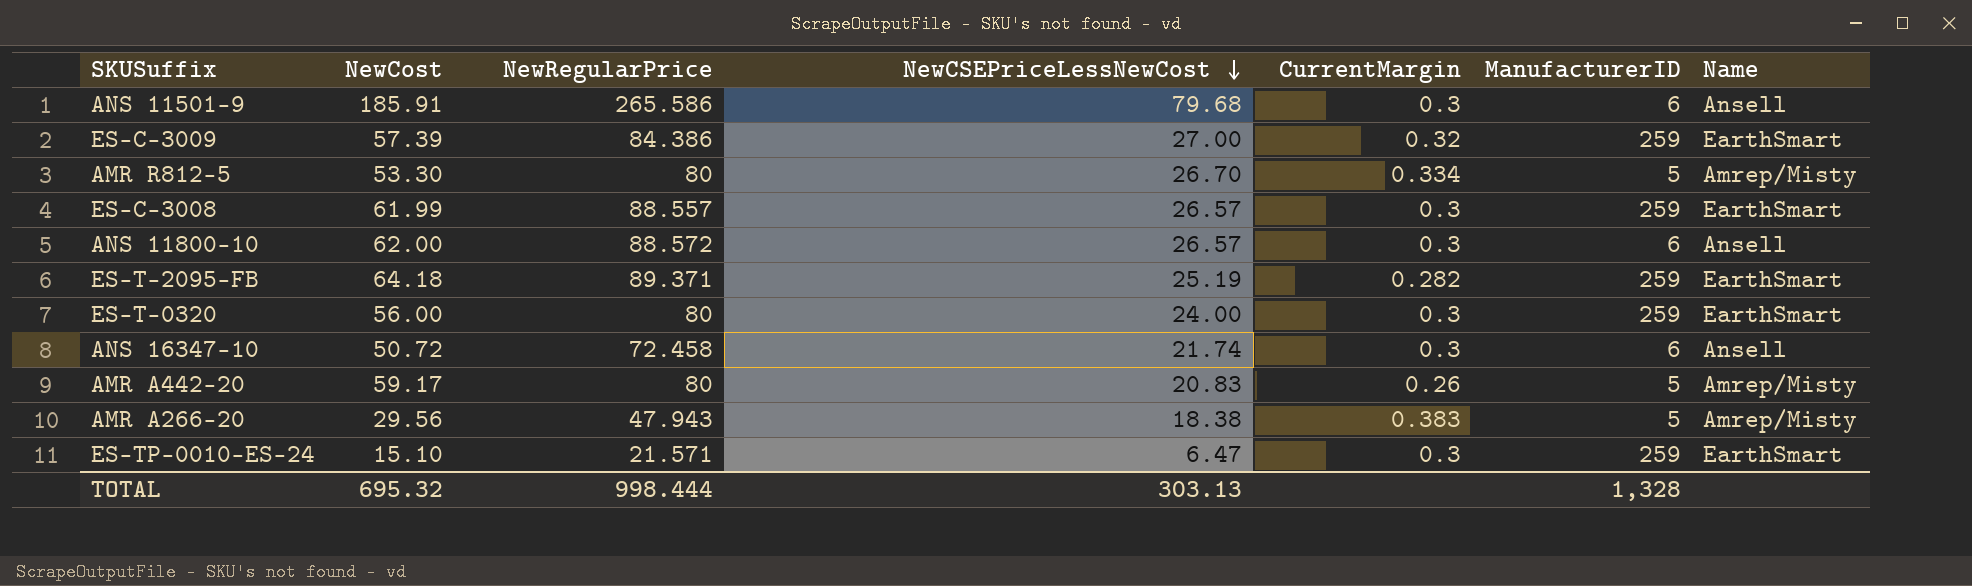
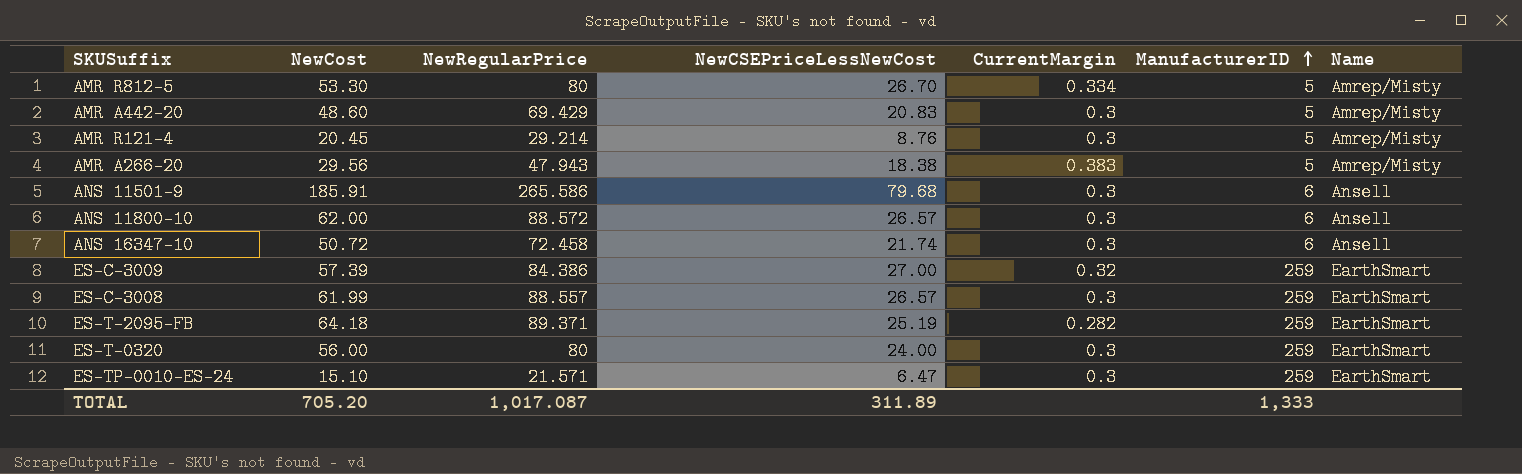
row order: NewCSEPriceLessNewCost descending -> ManufacturerID ascending
AMR A442-20 | NewCost: 59.17 -> 48.60
AMR A442-20 | NewRegularPrice: 80 -> 69.429
AMR A442-20 | CurrentMargin: 0.26 -> 0.3
row AMR R121-4: none -> 20.45 | 29.214 | 8.76 | 0.3 | 5 | Amrep/Misty
TOTAL | NewCost: 695.32 -> 705.20
TOTAL | NewRegularPrice: 998.444 -> 1,017.087
TOTAL | NewCSEPriceLessNewCost: 303.13 -> 311.89
TOTAL | ManufacturerID: 1,328 -> 1,333

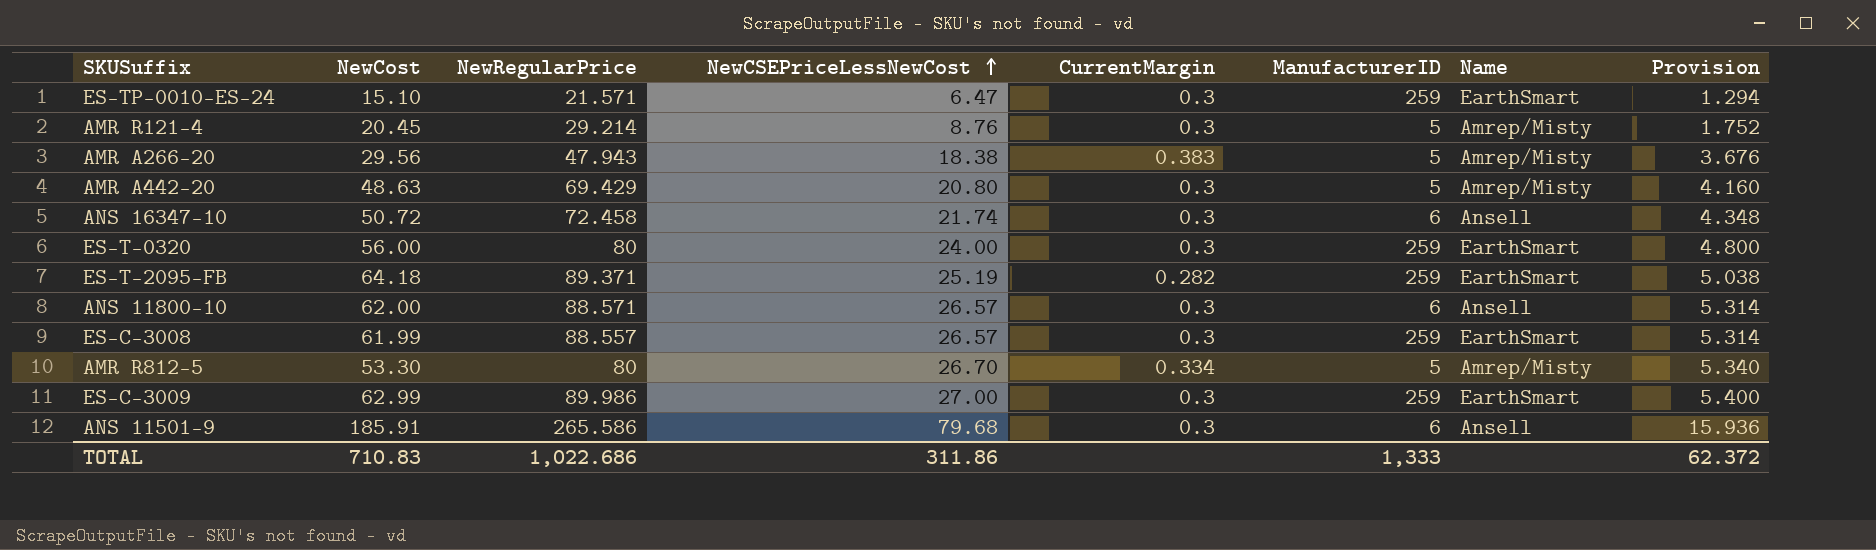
row order: ManufacturerID ascending -> NewCSEPriceLessNewCost ascending
column Provision | formula: none -> [NewCSEPriceLessNewCost] * 0.2
AMR A442-20 | NewCost: 48.60 -> 48.63
AMR A442-20 | NewCSEPriceLessNewCost: 20.83 -> 20.80
ANS 11800-10 | NewRegularPrice: 88.572 -> 88.571
ES-C-3009 | NewCost: 57.39 -> 62.99
ES-C-3009 | NewRegularPrice: 84.386 -> 89.986
ES-C-3009 | CurrentMargin: 0.32 -> 0.3
TOTAL | NewCost: 705.20 -> 710.83
TOTAL | NewRegularPrice: 1,017.087 -> 1,022.686
TOTAL | NewCSEPriceLessNewCost: 311.89 -> 311.86

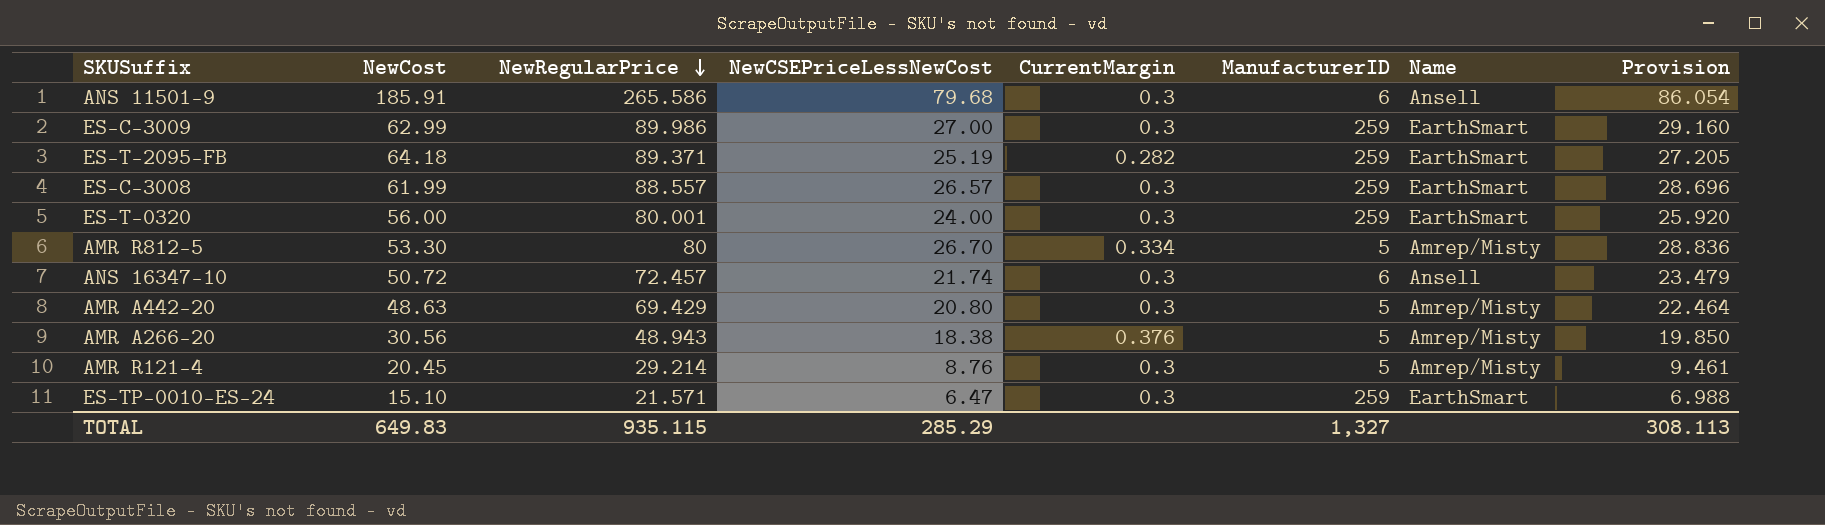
row order: NewCSEPriceLessNewCost ascending -> NewRegularPrice descending
column Provision | formula: [NewCSEPriceLessNewCost] * 0.2 -> [NewCSEPriceLessNewCost] * 1.08
row ANS 11800-10: 62.00 | 88.571 | 26.57 | 0.3 | 6 | Ansell | 5.314 -> none
ES-T-0320 | NewRegularPrice: 80 -> 80.001
ANS 16347-10 | NewRegularPrice: 72.458 -> 72.457
AMR A266-20 | NewCost: 29.56 -> 30.56
AMR A266-20 | NewRegularPrice: 47.943 -> 48.943
AMR A266-20 | CurrentMargin: 0.383 -> 0.376
TOTAL | NewCost: 710.83 -> 649.83
TOTAL | NewRegularPrice: 1,022.686 -> 935.115
TOTAL | NewCSEPriceLessNewCost: 311.86 -> 285.29
TOTAL | ManufacturerID: 1,333 -> 1,327
TOTAL | Provision: 62.372 -> 308.113

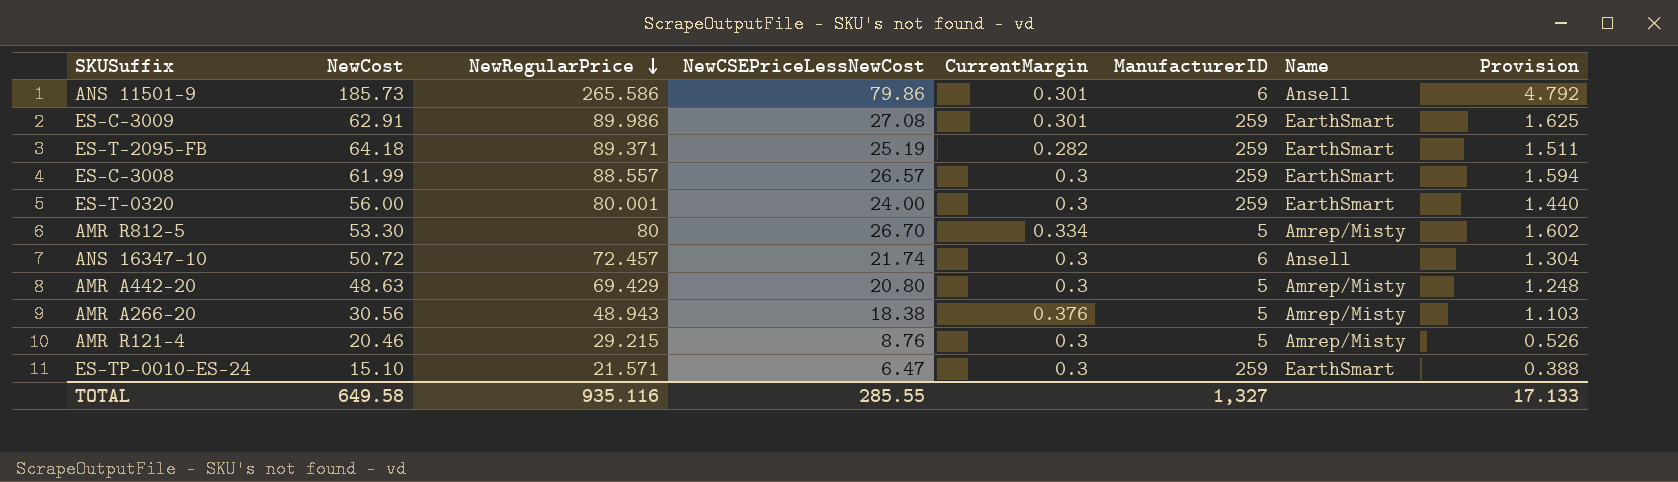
column Provision | formula: [NewCSEPriceLessNewCost] * 1.08 -> [NewCSEPriceLessNewCost] * 0.06
ANS 11501-9 | NewCost: 185.91 -> 185.73
ANS 11501-9 | NewCSEPriceLessNewCost: 79.68 -> 79.86
ANS 11501-9 | CurrentMargin: 0.3 -> 0.301
ES-C-3009 | NewCost: 62.99 -> 62.91
ES-C-3009 | NewCSEPriceLessNewCost: 27.00 -> 27.08
ES-C-3009 | CurrentMargin: 0.3 -> 0.301
AMR R121-4 | NewCost: 20.45 -> 20.46
AMR R121-4 | NewRegularPrice: 29.214 -> 29.215
TOTAL | NewCost: 649.83 -> 649.58
TOTAL | NewRegularPrice: 935.115 -> 935.116
TOTAL | NewCSEPriceLessNewCost: 285.29 -> 285.55
TOTAL | Provision: 308.113 -> 17.133

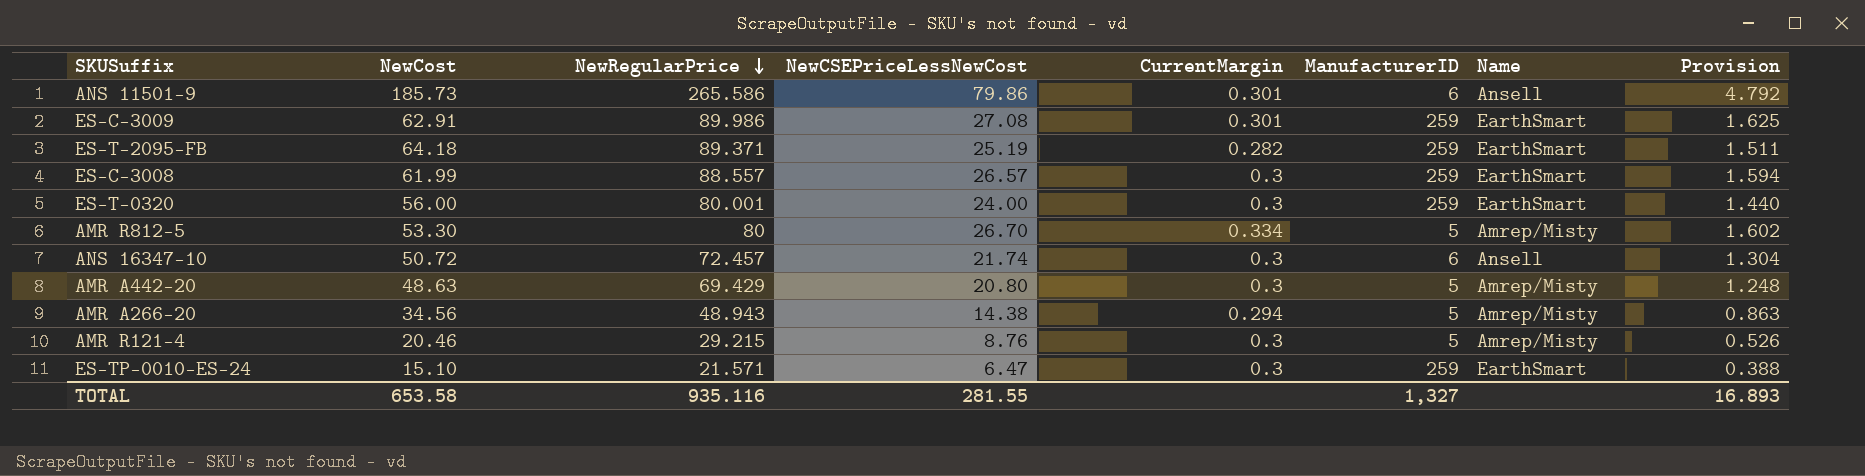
AMR A266-20 | NewCost: 30.56 -> 34.56
AMR A266-20 | NewCSEPriceLessNewCost: 18.38 -> 14.38
AMR A266-20 | CurrentMargin: 0.376 -> 0.294
AMR A266-20 | Provision: 1.103 -> 0.863
TOTAL | NewCost: 649.58 -> 653.58
TOTAL | NewCSEPriceLessNewCost: 285.55 -> 281.55
TOTAL | Provision: 17.133 -> 16.893

